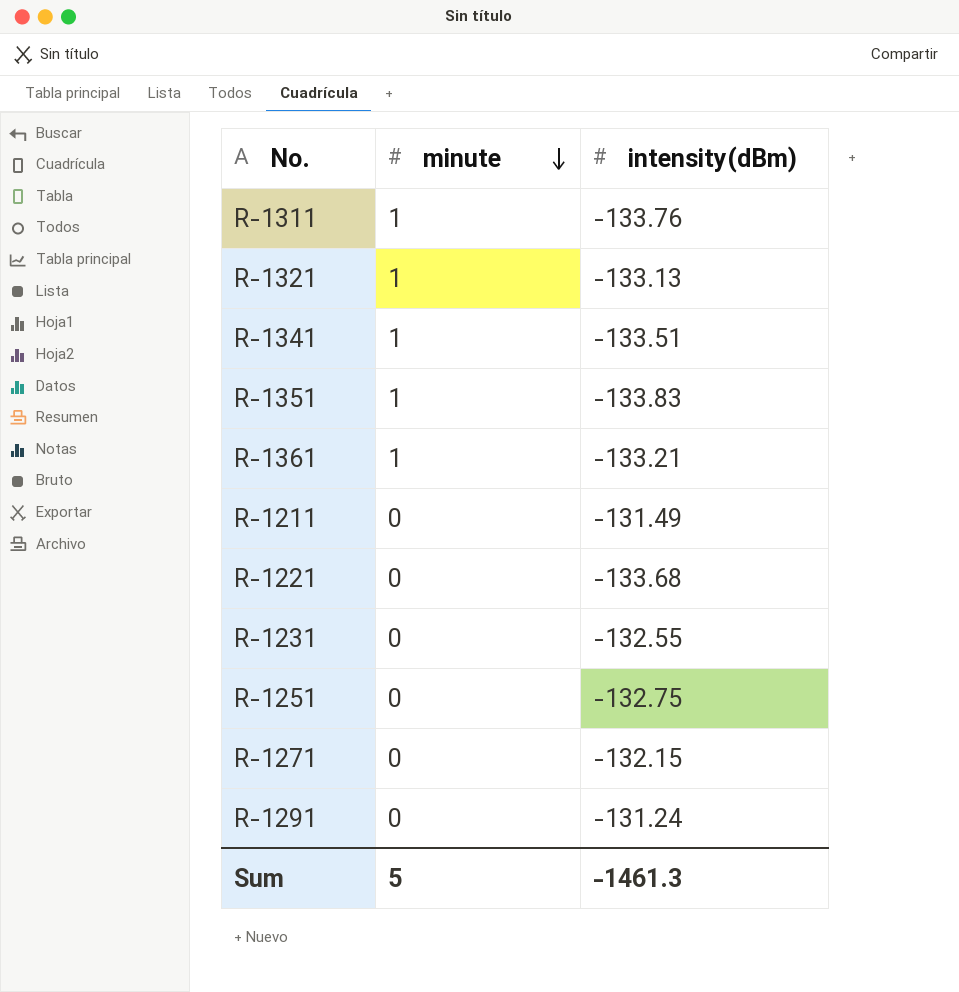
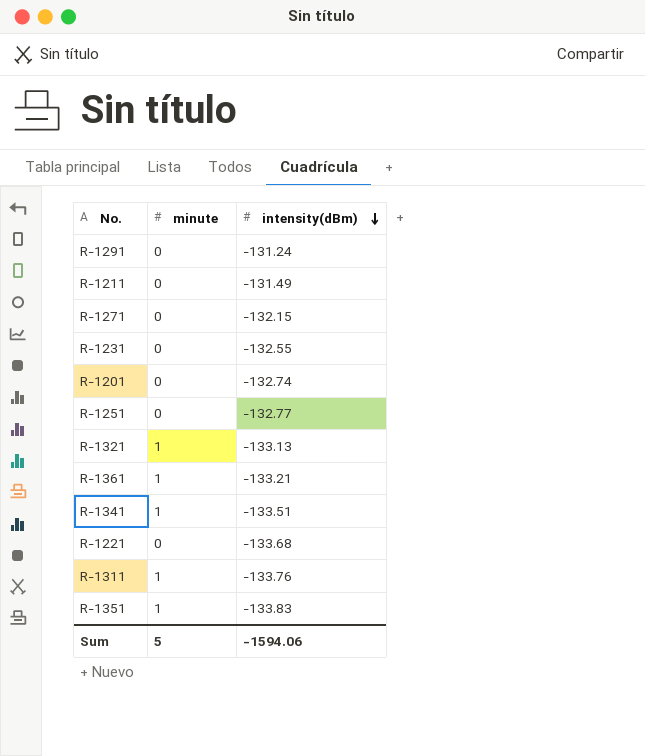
row order: minute descending -> intensity(dBm) descending
row R-1201: none -> 0 | -132.74
R-1251 | intensity(dBm): -132.75 -> -132.77
Sum | intensity(dBm): -1461.3 -> -1594.06

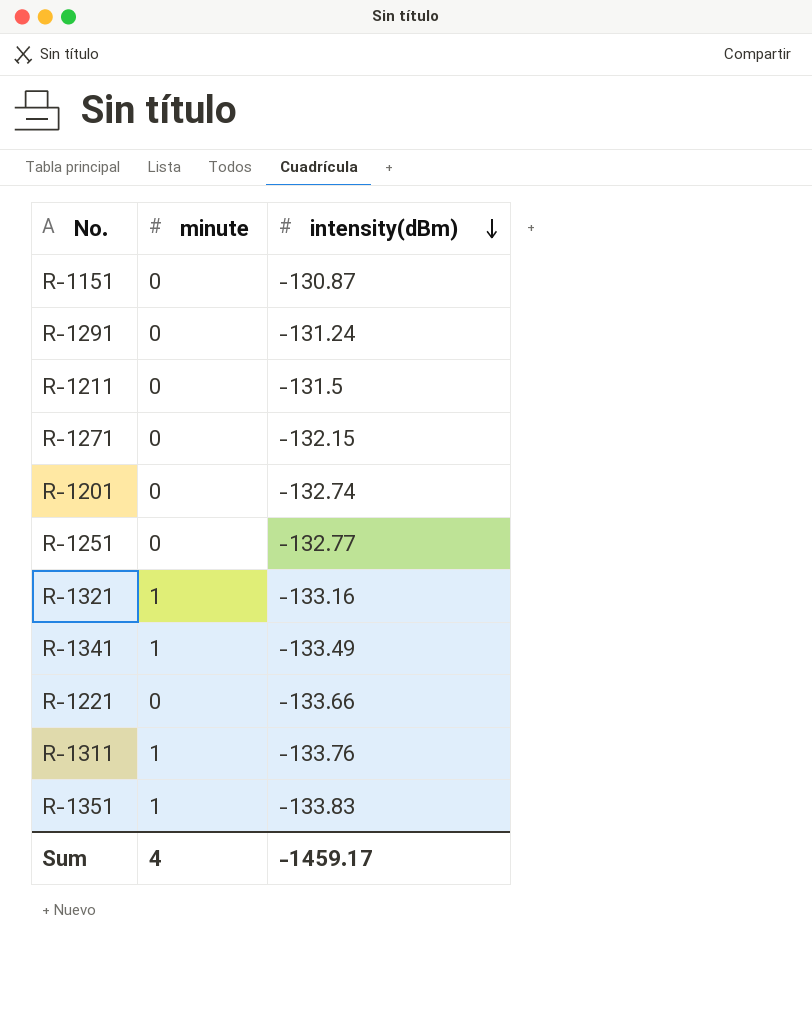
row R-1231: 0 | -132.55 -> none
row R-1361: 1 | -133.21 -> none
row R-1151: none -> 0 | -130.87
R-1211 | intensity(dBm): -131.49 -> -131.5
R-1321 | intensity(dBm): -133.13 -> -133.16
R-1341 | intensity(dBm): -133.51 -> -133.49
R-1221 | intensity(dBm): -133.68 -> -133.66
Sum | minute: 5 -> 4
Sum | intensity(dBm): -1594.06 -> -1459.17

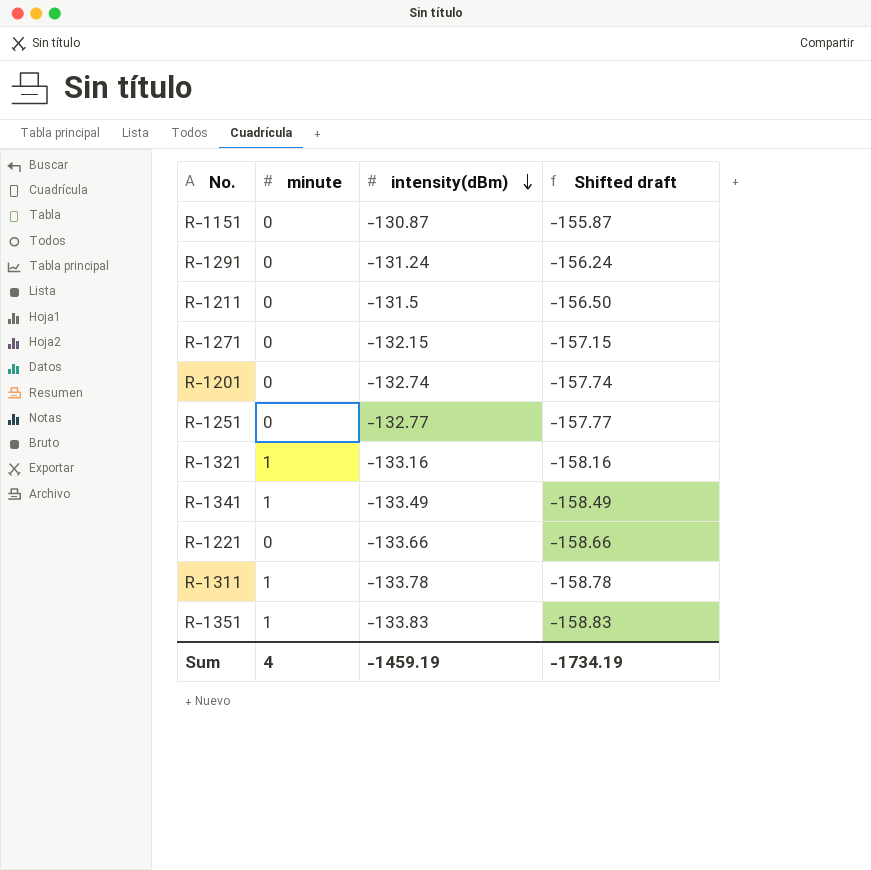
column Shifted draft | formula: none -> [intensity(dBm)] - 25
R-1311 | intensity(dBm): -133.76 -> -133.78
Sum | intensity(dBm): -1459.17 -> -1459.19

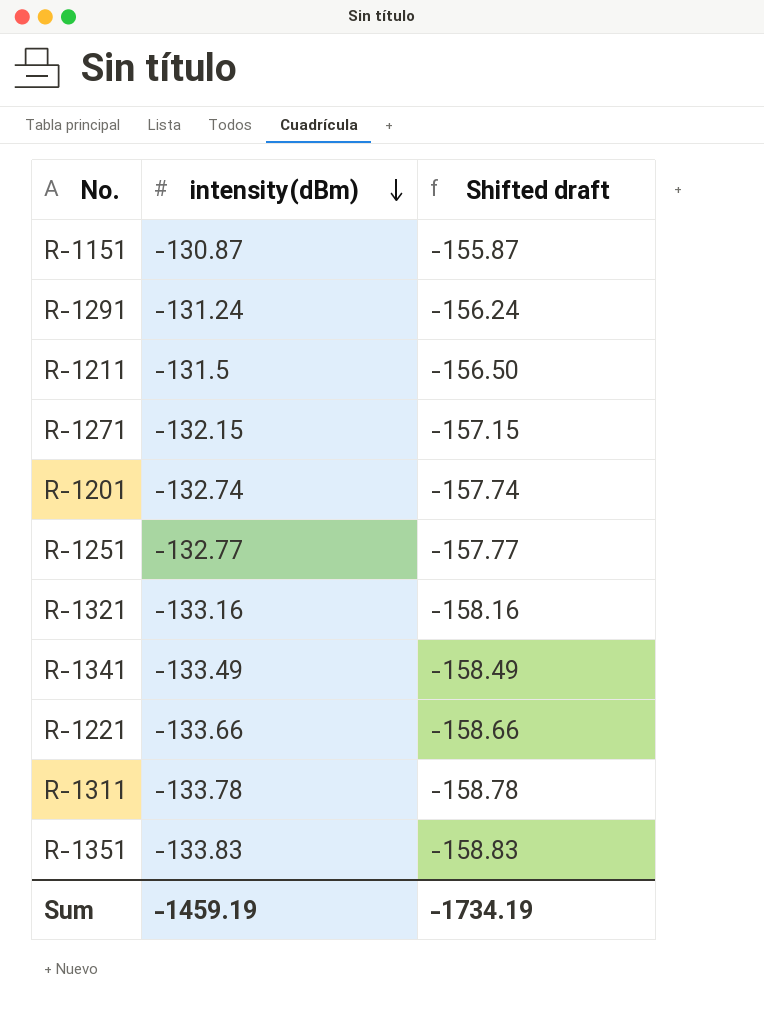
column minute | position: 2 -> none

